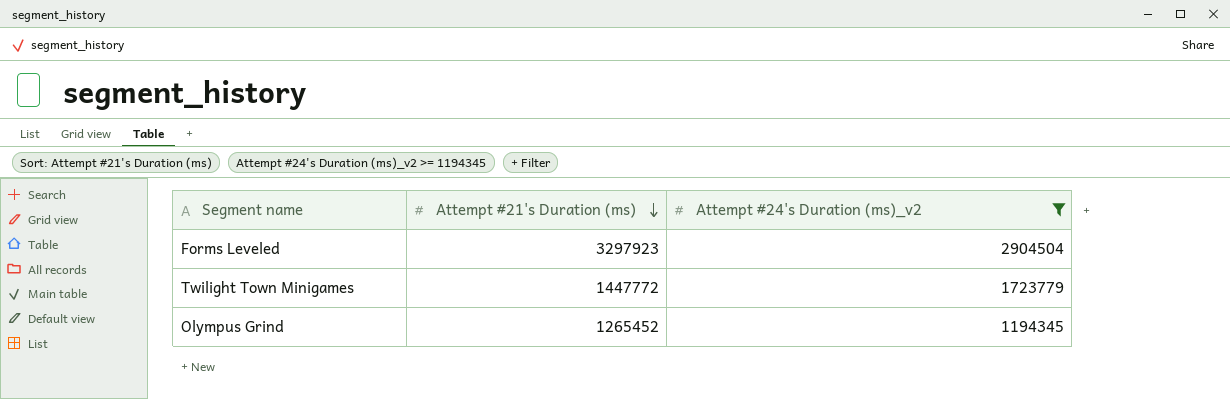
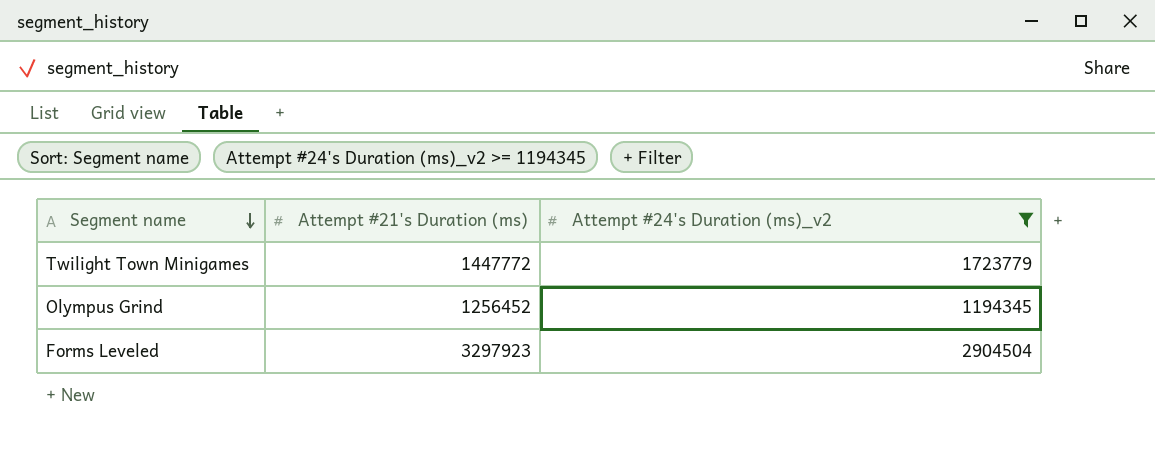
row order: Attempt #21's Duration (ms) descending -> Segment name descending
Olympus Grind | Attempt #21's Duration (ms): 1265452 -> 1256452

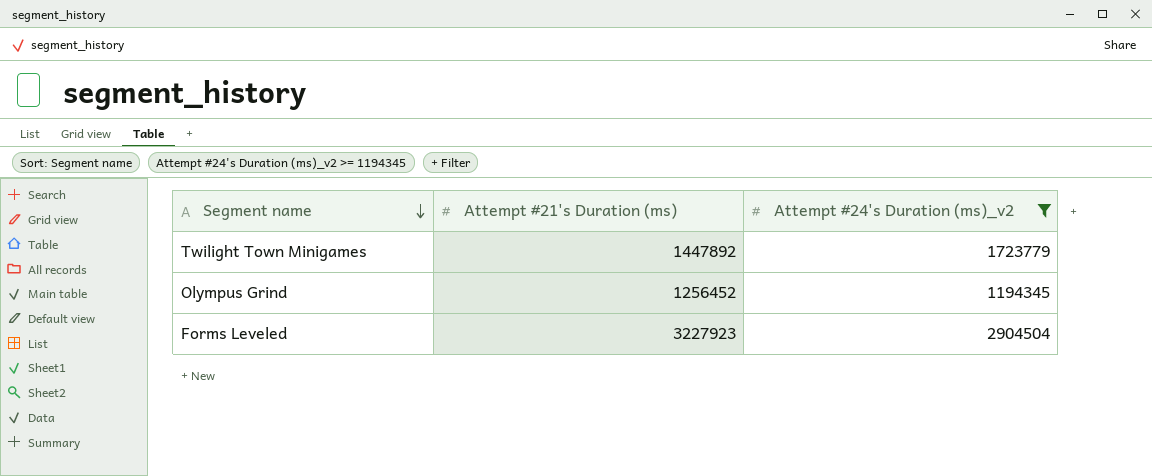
Twilight Town Minigames | Attempt #21's Duration (ms): 1447772 -> 1447892
Forms Leveled | Attempt #21's Duration (ms): 3297923 -> 3227923

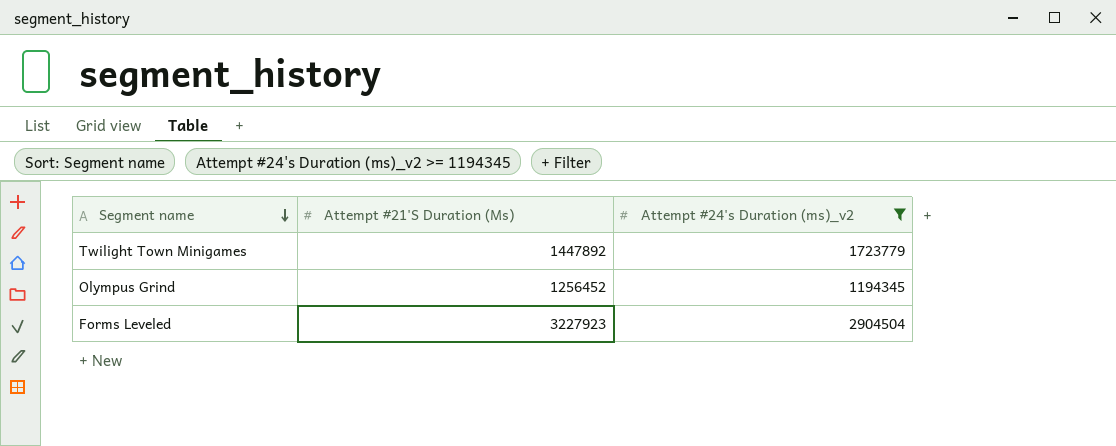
column name: Attempt #21's Duration (ms) -> Attempt #21'S Duration (Ms)

